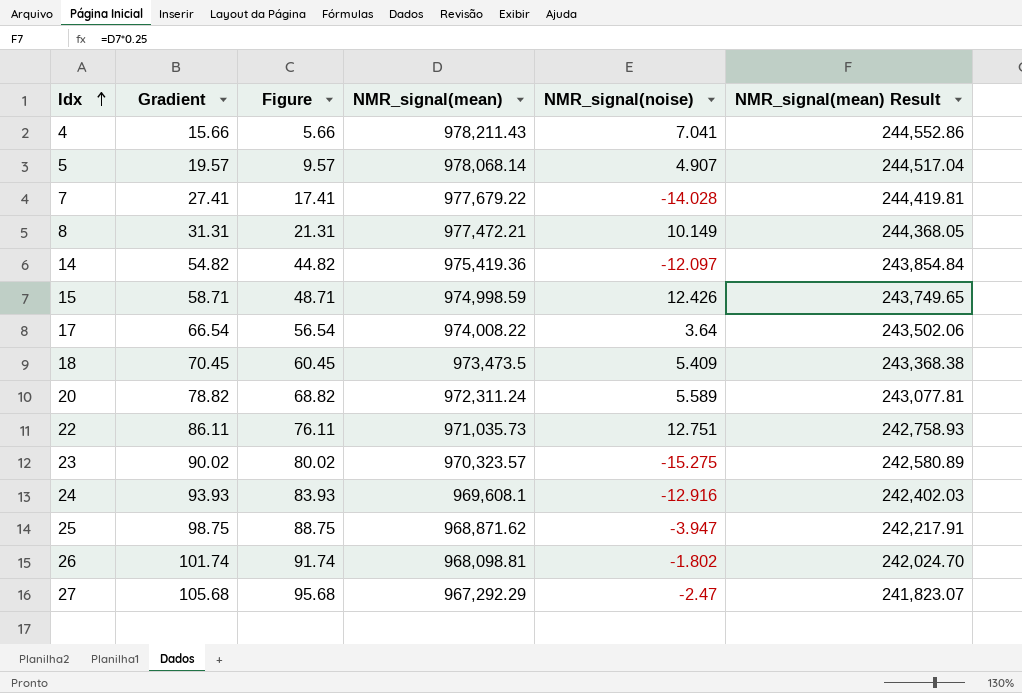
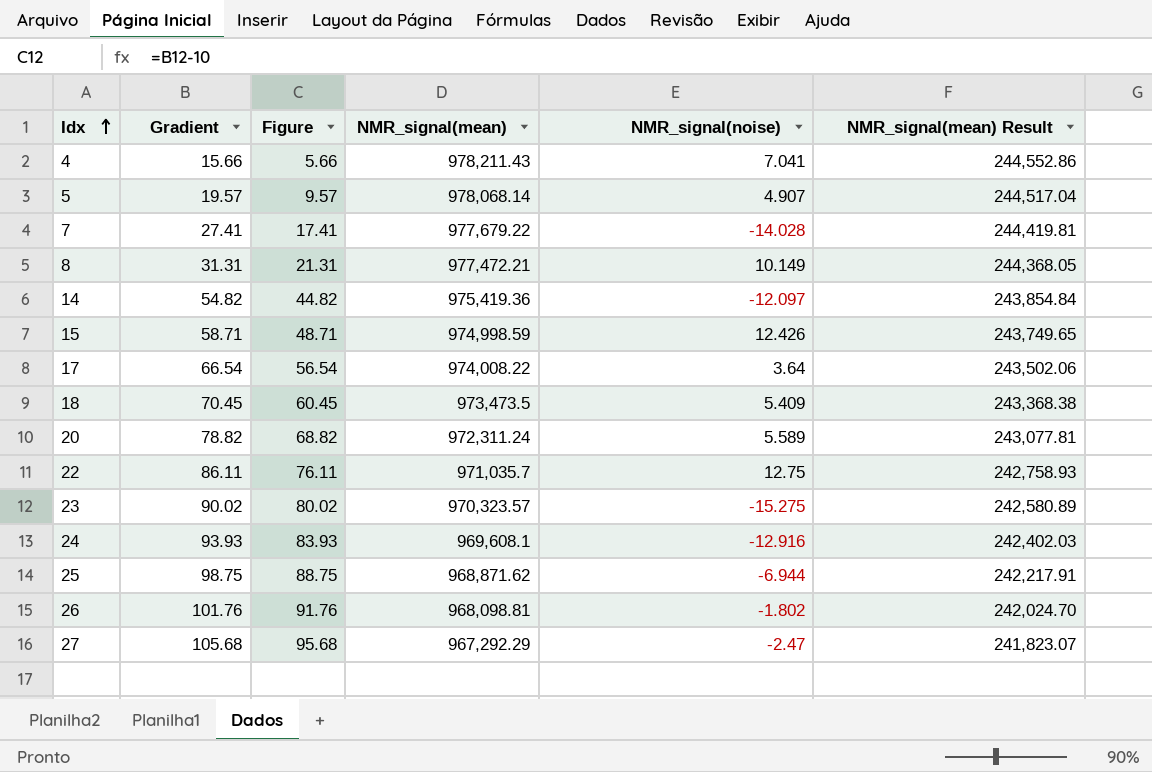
22 | NMR_signal(mean): 971,035.73 -> 971,035.7
22 | NMR_signal(noise): 12.751 -> 12.75
25 | NMR_signal(noise): -3.947 -> -6.944
26 | Gradient: 101.74 -> 101.76
26 | Figure: 91.74 -> 91.76

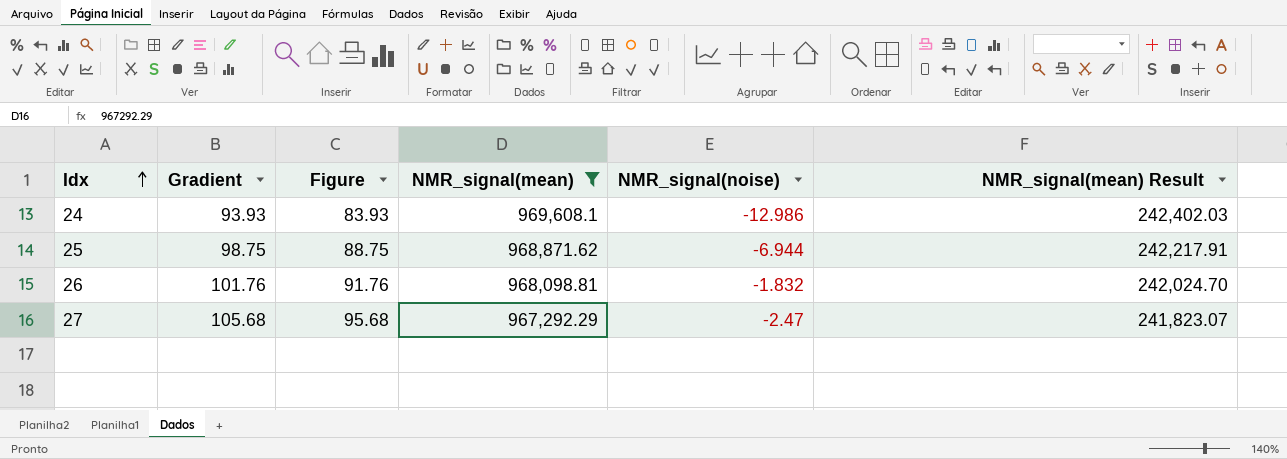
filter: none -> NMR_signal(mean) <= 969,608.1
24 | NMR_signal(noise): -12.916 -> -12.986
26 | NMR_signal(noise): -1.802 -> -1.832

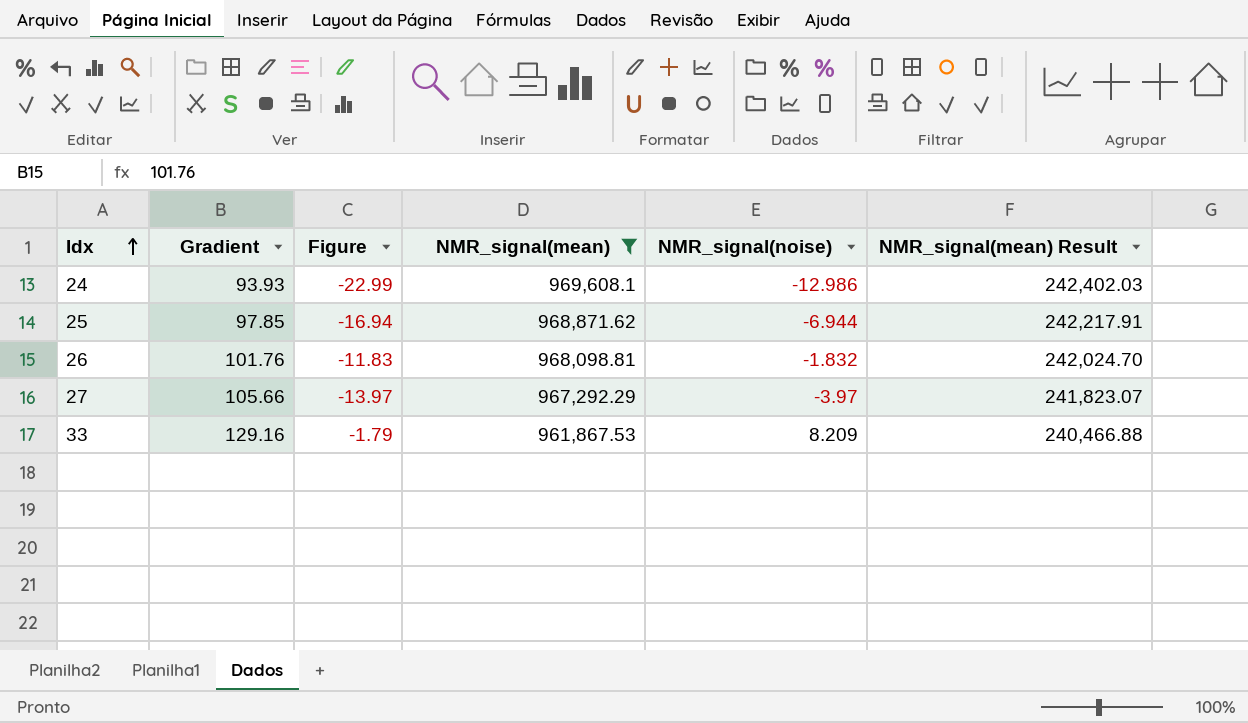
column Figure | formula: [Gradient] - 10 -> [NMR_signal(noise)] - 10
25 | Gradient: 98.75 -> 97.85
27 | Gradient: 105.68 -> 105.66
27 | NMR_signal(noise): -2.47 -> -3.97
row 33: none -> 129.16 | -1.79 | 961,867.53 | 8.209 | 240,466.88

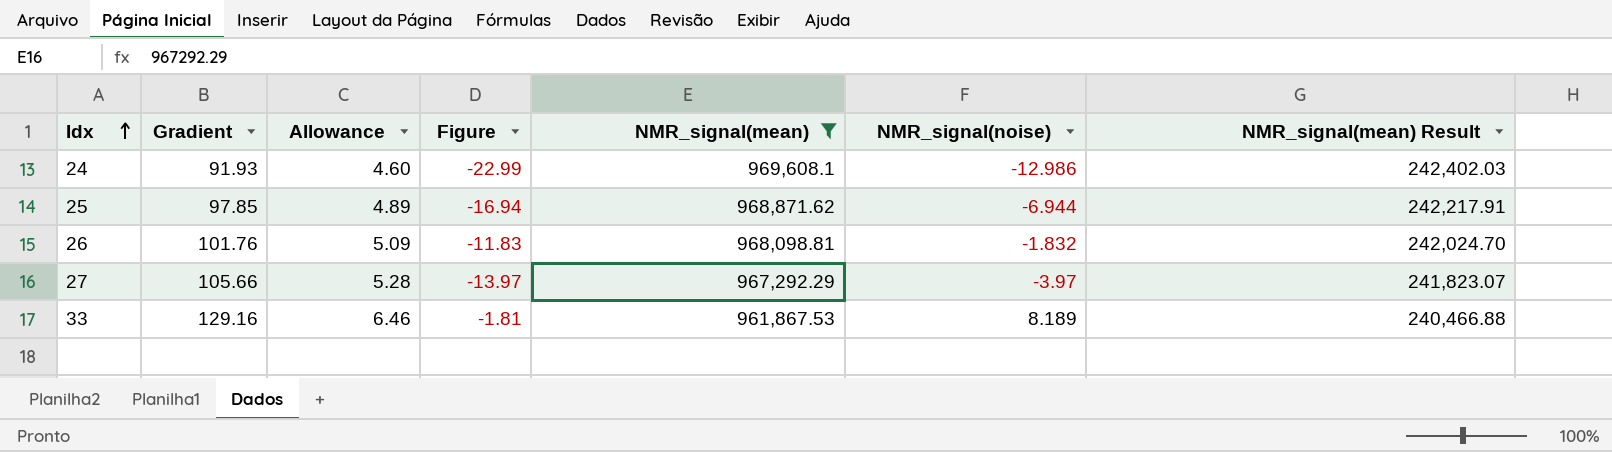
column Allowance | formula: none -> [Gradient] * 0.05
24 | Gradient: 93.93 -> 91.93
33 | Figure: -1.79 -> -1.81
33 | NMR_signal(noise): 8.209 -> 8.189

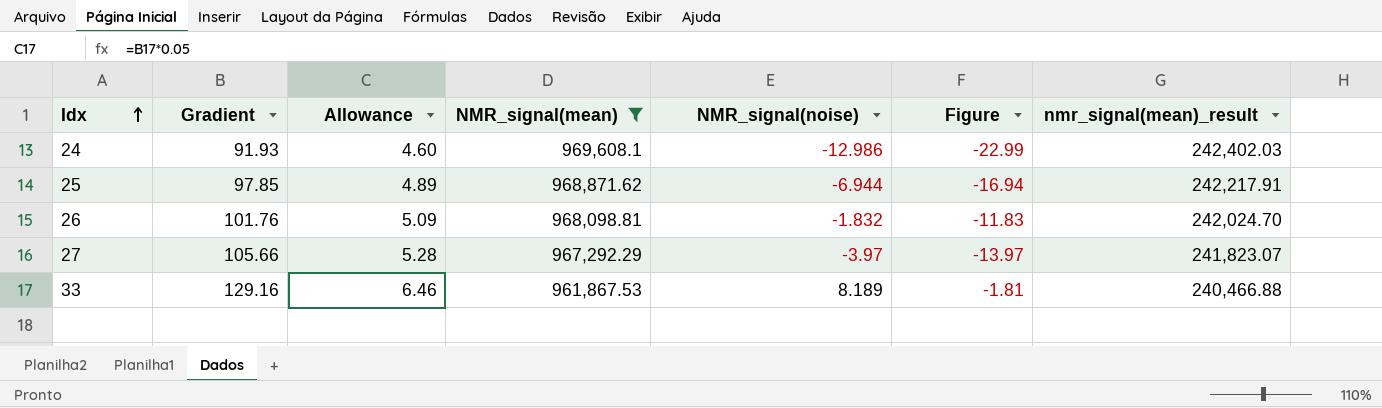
column Figure | position: 4 -> 6
column name: NMR_signal(mean) Result -> nmr_signal(mean)_result

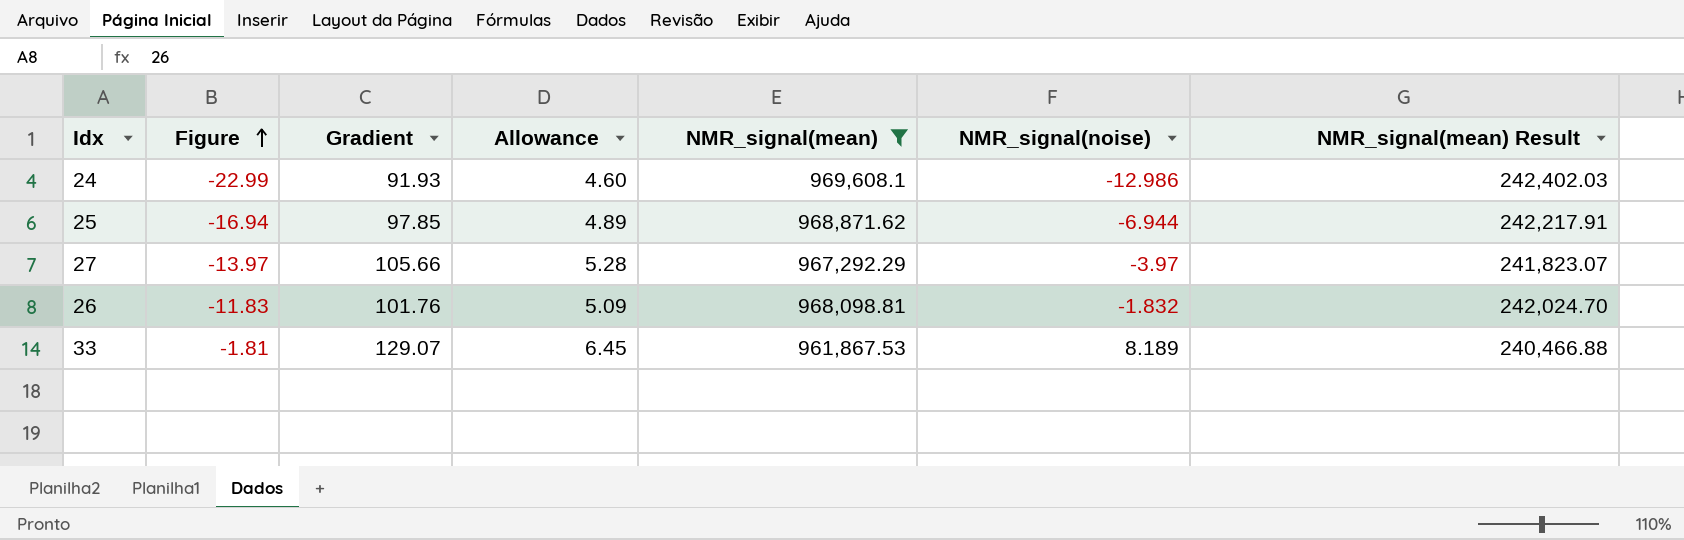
row order: Idx ascending -> Figure ascending
column Figure | position: 6 -> 2
column name: nmr_signal(mean)_result -> NMR_signal(mean) Result
33 | Gradient: 129.16 -> 129.07
33 | Allowance: 6.46 -> 6.45

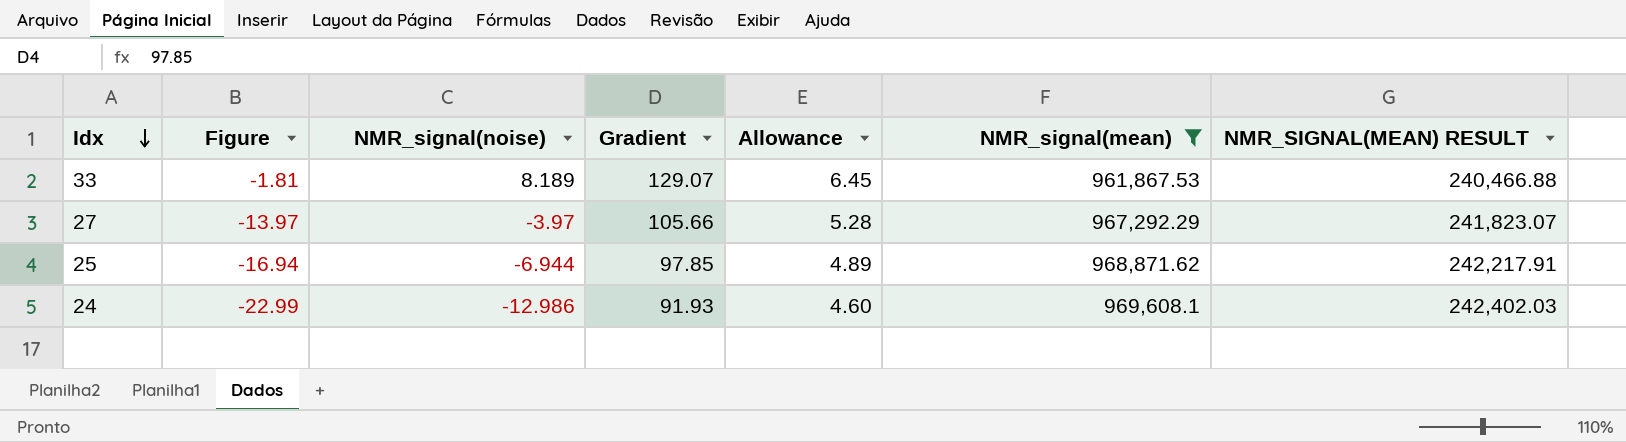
row order: Figure ascending -> Idx descending
column NMR_signal(noise) | position: 6 -> 3
column name: NMR_signal(mean) Result -> NMR_SIGNAL(MEAN) RESULT
row 26: -11.83 | 101.76 | 5.09 | 968,098.81 | -1.832 | 242,024.70 -> none

